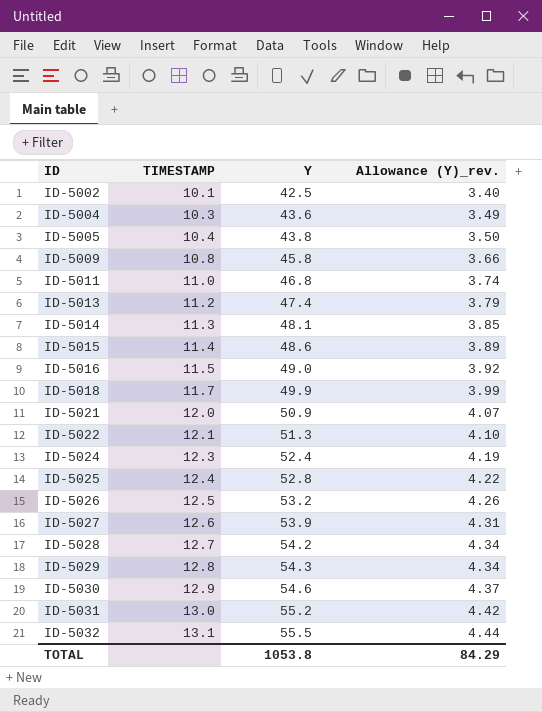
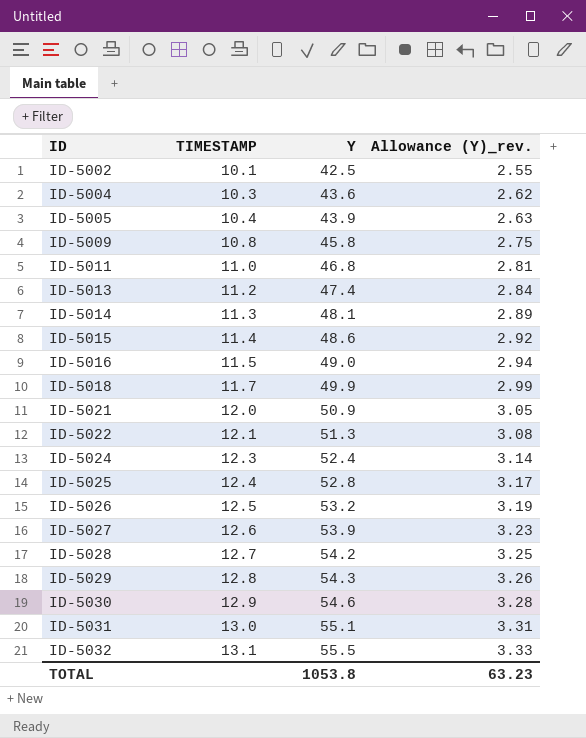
column Allowance (Y)_rev. | formula: [Y] * 0.08 -> [Y] * 0.06
ID-5005 | Y: 43.8 -> 43.9
ID-5031 | Y: 55.2 -> 55.1
TOTAL | Allowance (Y)_rev.: 84.29 -> 63.23

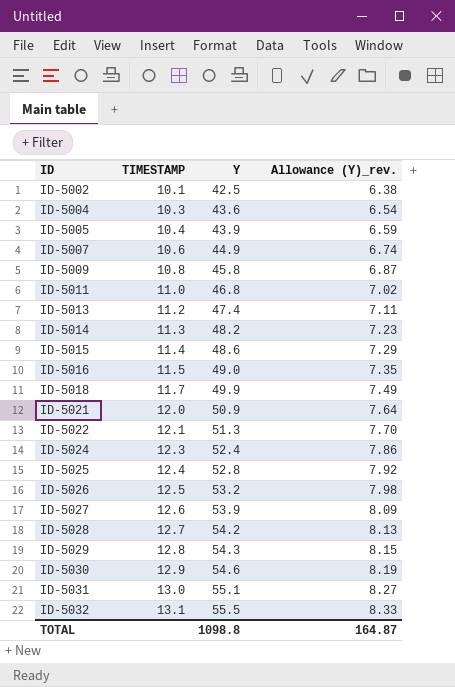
column Allowance (Y)_rev. | formula: [Y] * 0.06 -> [Y] * 0.15
row ID-5007: none -> 10.6 | 44.9 | 6.74
ID-5014 | Y: 48.1 -> 48.2
TOTAL | Y: 1053.8 -> 1098.8
TOTAL | Allowance (Y)_rev.: 63.23 -> 164.87

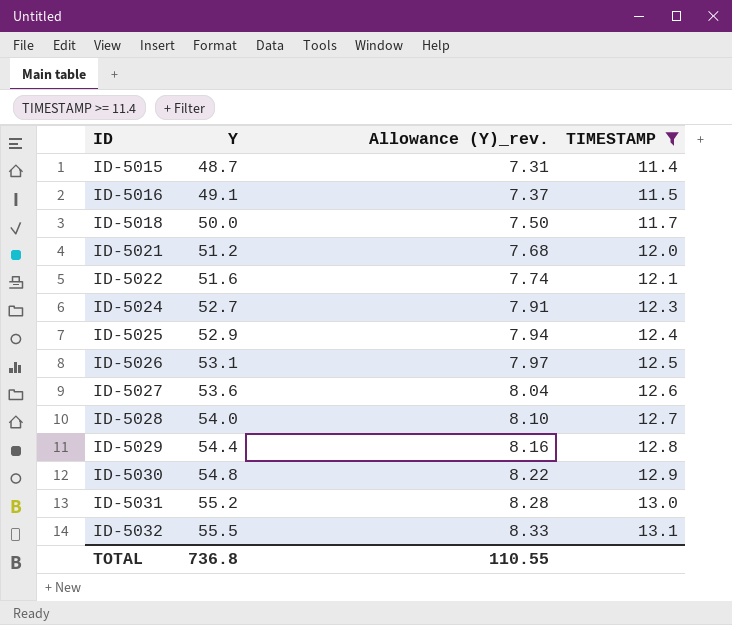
filter: none -> TIMESTAMP >= 11.4
column TIMESTAMP | position: 2 -> 4
ID-5015 | Y: 48.6 -> 48.7
ID-5015 | Allowance (Y)_rev.: 7.29 -> 7.31
ID-5016 | Y: 49.0 -> 49.1
ID-5016 | Allowance (Y)_rev.: 7.35 -> 7.37
ID-5018 | Y: 49.9 -> 50.0
ID-5018 | Allowance (Y)_rev.: 7.49 -> 7.50
ID-5021 | Y: 50.9 -> 51.2
ID-5021 | Allowance (Y)_rev.: 7.64 -> 7.68
ID-5022 | Y: 51.3 -> 51.6
ID-5022 | Allowance (Y)_rev.: 7.70 -> 7.74
ID-5024 | Y: 52.4 -> 52.7
ID-5024 | Allowance (Y)_rev.: 7.86 -> 7.91
ID-5025 | Y: 52.8 -> 52.9
ID-5025 | Allowance (Y)_rev.: 7.92 -> 7.94
ID-5026 | Y: 53.2 -> 53.1
ID-5026 | Allowance (Y)_rev.: 7.98 -> 7.97
ID-5027 | Y: 53.9 -> 53.6
ID-5027 | Allowance (Y)_rev.: 8.09 -> 8.04
ID-5028 | Y: 54.2 -> 54.0
ID-5028 | Allowance (Y)_rev.: 8.13 -> 8.10
ID-5029 | Y: 54.3 -> 54.4
ID-5029 | Allowance (Y)_rev.: 8.15 -> 8.16
ID-5030 | Y: 54.6 -> 54.8
ID-5030 | Allowance (Y)_rev.: 8.19 -> 8.22
ID-5031 | Y: 55.1 -> 55.2
ID-5031 | Allowance (Y)_rev.: 8.27 -> 8.28
TOTAL | Y: 1098.8 -> 736.8
TOTAL | Allowance (Y)_rev.: 164.87 -> 110.55

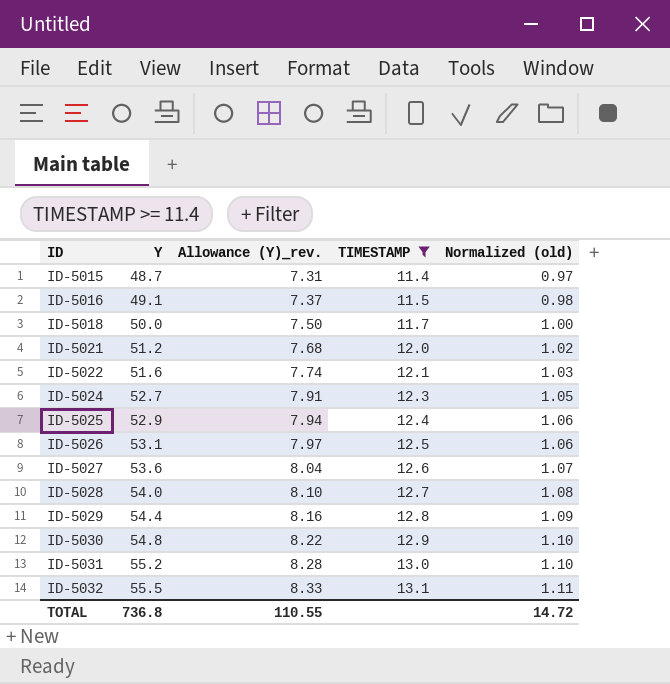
column Normalized (old) | formula: none -> [Y] * 0.02

